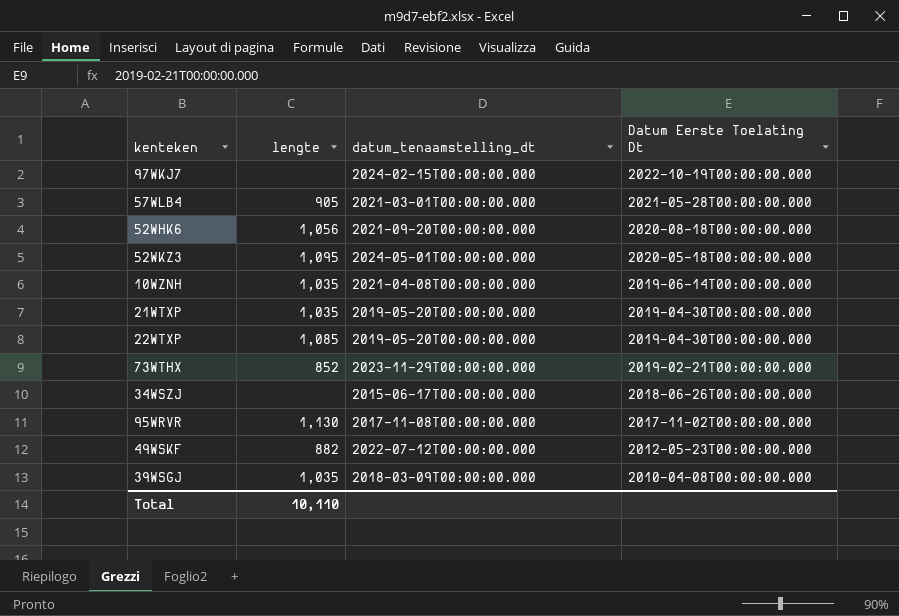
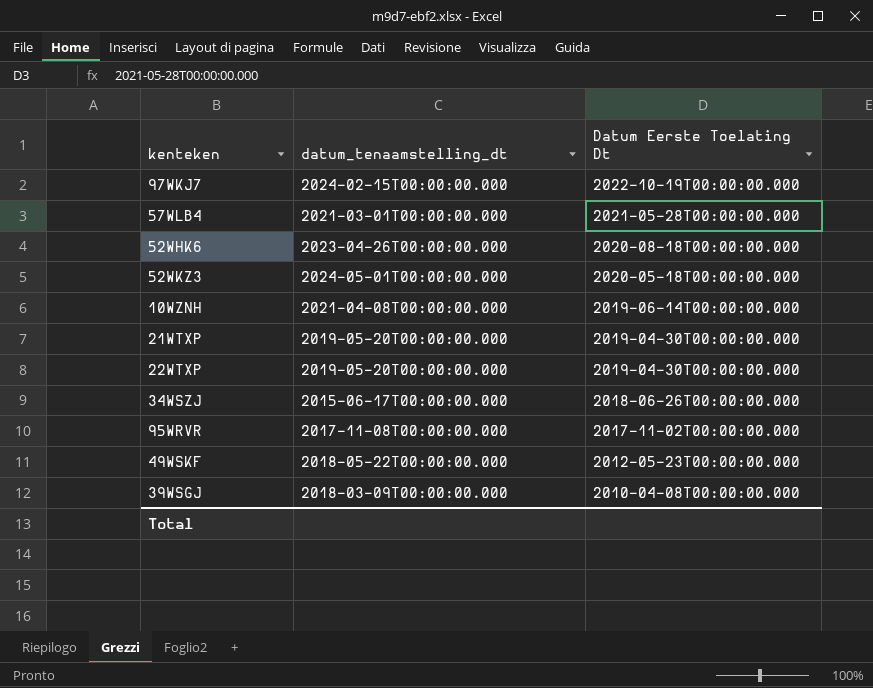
column lengte | position: 2 -> none
row 73WTHX: 852 | 2023-11-29T00:00:00.000 | 2019-02-21T00:00:00.000 -> none
52WHK6 | datum_tenaamstelling_dt: 2021-09-20T00:00:00.000 -> 2023-04-26T00:00:00.000
49WSKF | datum_tenaamstelling_dt: 2022-07-12T00:00:00.000 -> 2018-05-22T00:00:00.000

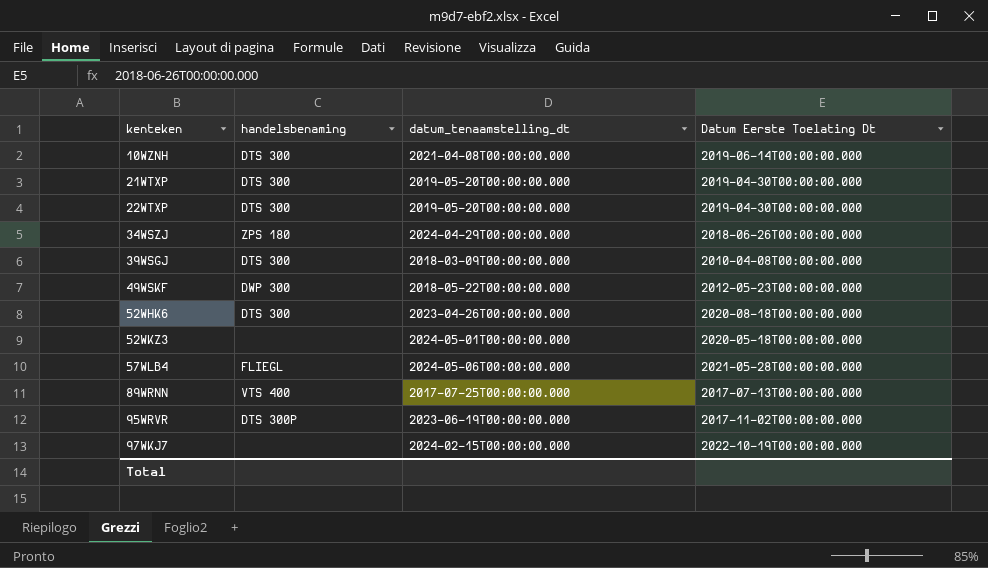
row order: Datum Eerste Toelating Dt descending -> kenteken ascending
column handelsbenaming | position: none -> 2
34WSZJ | datum_tenaamstelling_dt: 2015-06-17T00:00:00.000 -> 2024-04-29T00:00:00.000
57WLB4 | datum_tenaamstelling_dt: 2021-03-01T00:00:00.000 -> 2024-05-06T00:00:00.000
row 89WRNN: none -> VTS 400 | 2017-07-25T00:00:00.000 | 2017-07-13T00:00:00.000
95WRVR | datum_tenaamstelling_dt: 2017-11-08T00:00:00.000 -> 2023-06-19T00:00:00.000

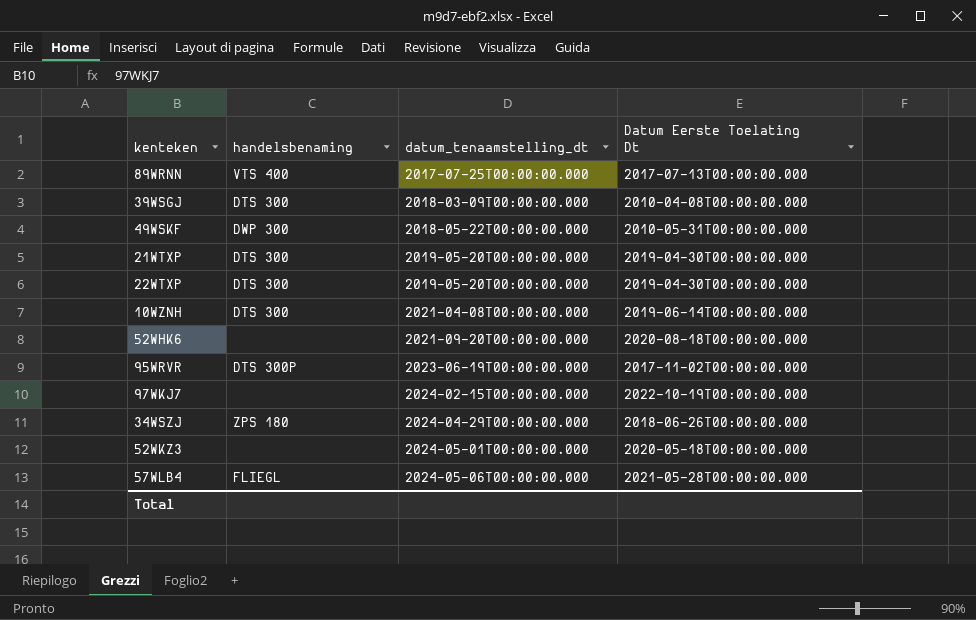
row order: kenteken ascending -> datum_tenaamstelling_dt ascending
49WSKF | Datum Eerste Toelating Dt: 2012-05-23T00:00:00.000 -> 2010-05-31T00:00:00.000
52WHK6 | handelsbenaming: DTS 300 -> none
52WHK6 | datum_tenaamstelling_dt: 2023-04-26T00:00:00.000 -> 2021-09-20T00:00:00.000

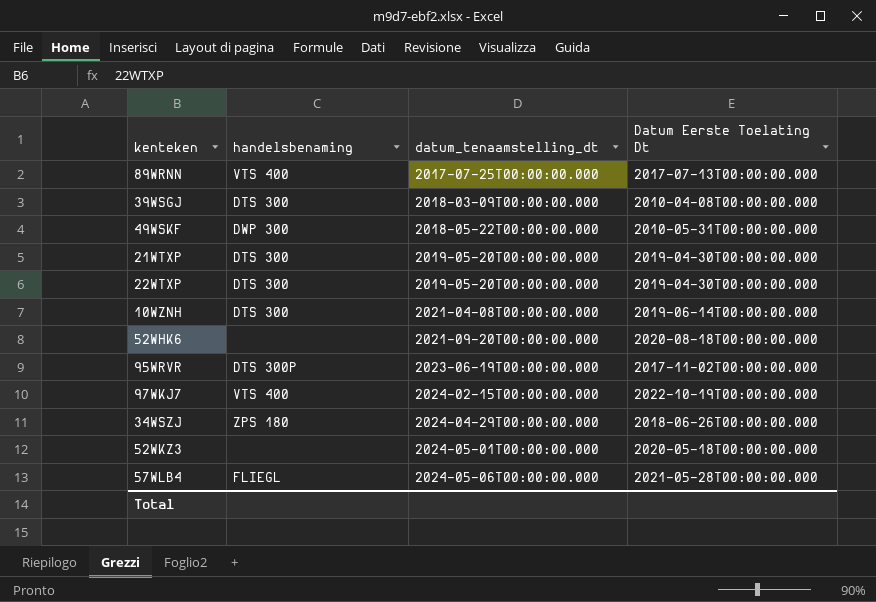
97WKJ7 | handelsbenaming: none -> VTS 400

